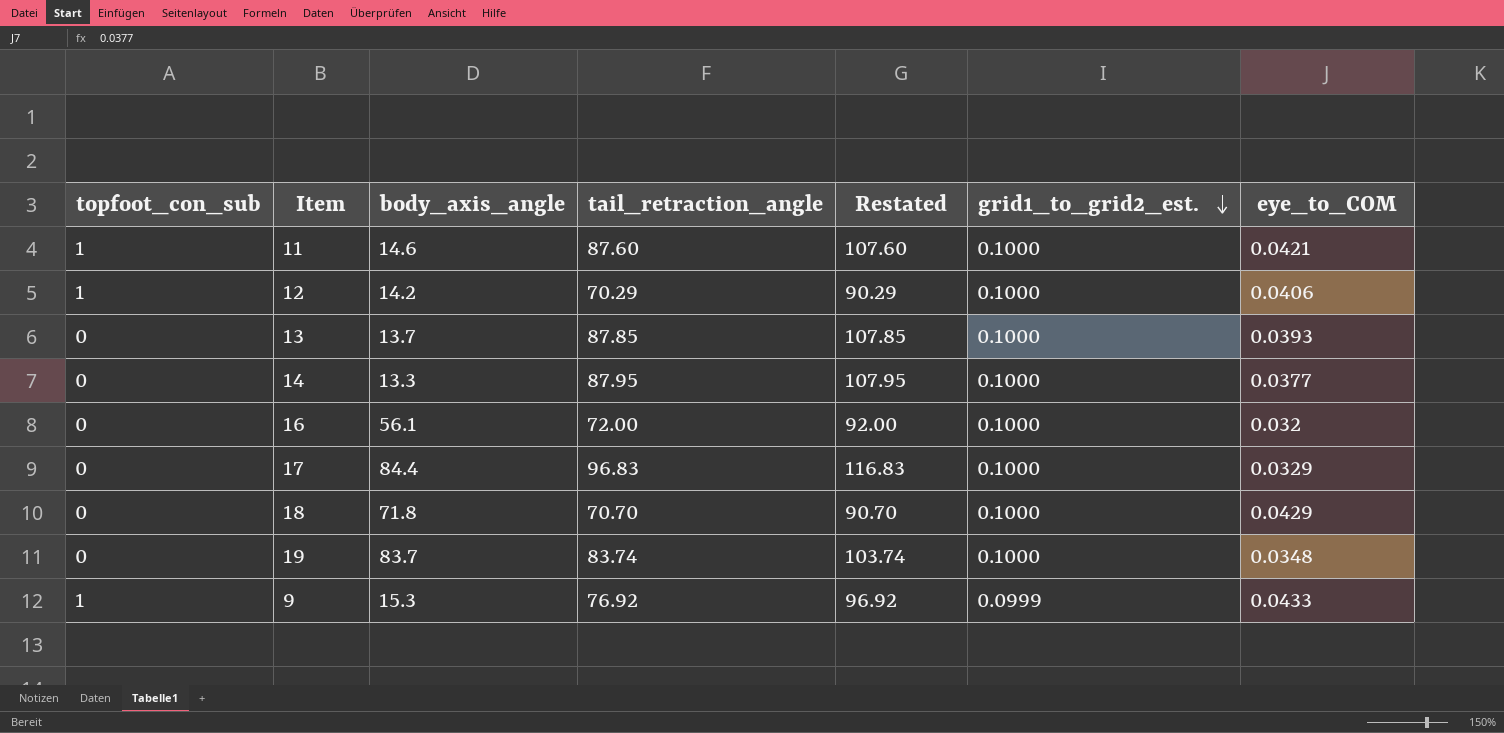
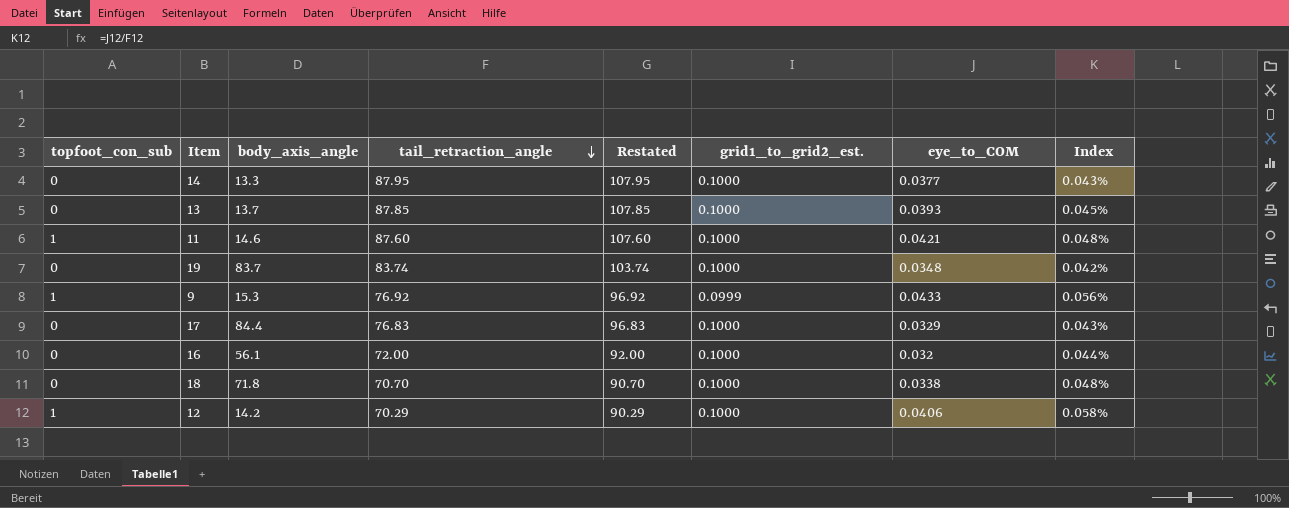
row order: grid1_to_grid2_est. descending -> tail_retraction_angle descending
column Index | formula: none -> [eye_to_COM] / [tail_retraction_angle]
17 | tail_retraction_angle: 96.83 -> 76.83
17 | Restated: 116.83 -> 96.83
18 | eye_to_COM: 0.0429 -> 0.0338

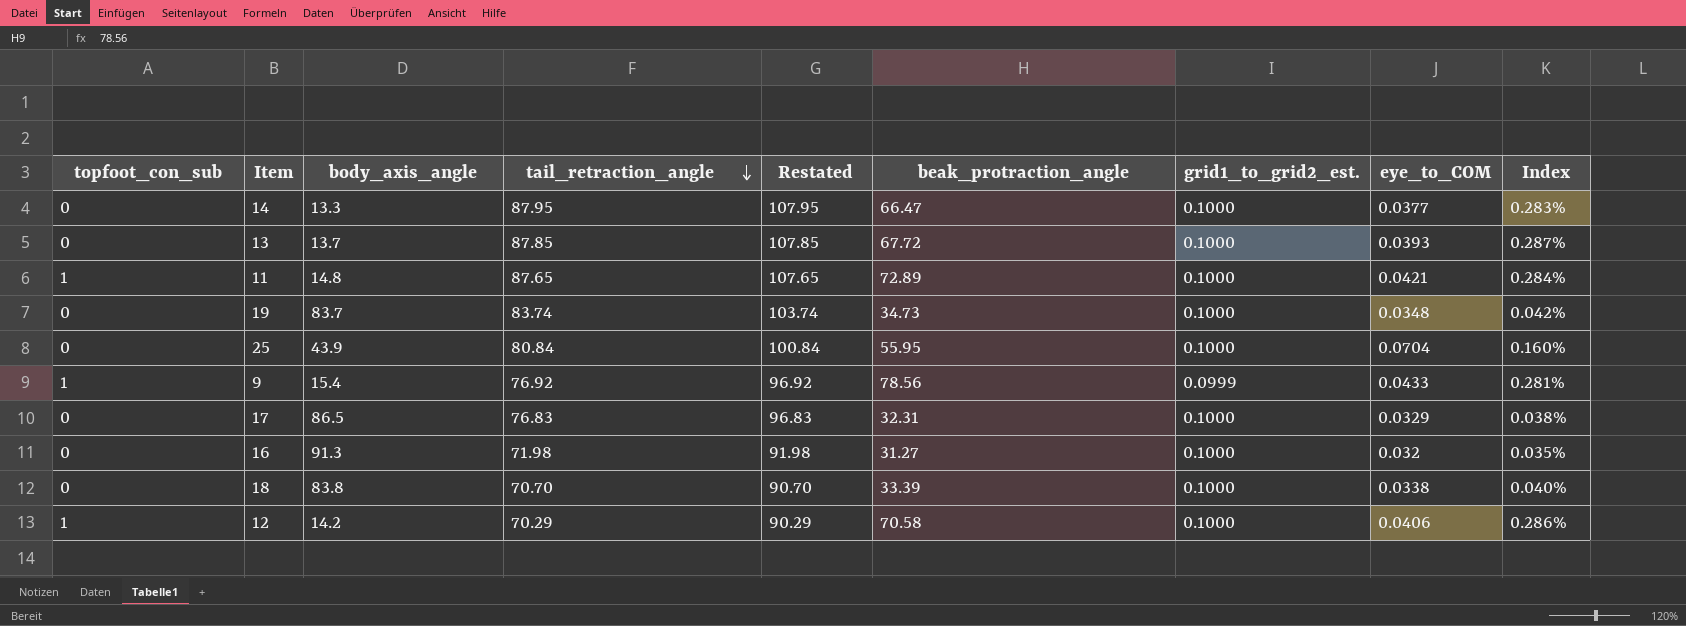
column beak_protraction_angle | position: none -> 6
column Index | formula: [eye_to_COM] / [tail_retraction_angle] -> [eye_to_COM] / [body_axis_angle]
11 | body_axis_angle: 14.6 -> 14.8
11 | tail_retraction_angle: 87.60 -> 87.65
11 | Restated: 107.60 -> 107.65
row 25: none -> 0 | 43.9 | 80.84 | 100.84 | 55.95 | 0.1000 | 0.0704 | 0.160%
9 | body_axis_angle: 15.3 -> 15.4
17 | body_axis_angle: 84.4 -> 86.5
16 | body_axis_angle: 56.1 -> 91.3
16 | tail_retraction_angle: 72.00 -> 71.98
16 | Restated: 92.00 -> 91.98
18 | body_axis_angle: 71.8 -> 83.8

